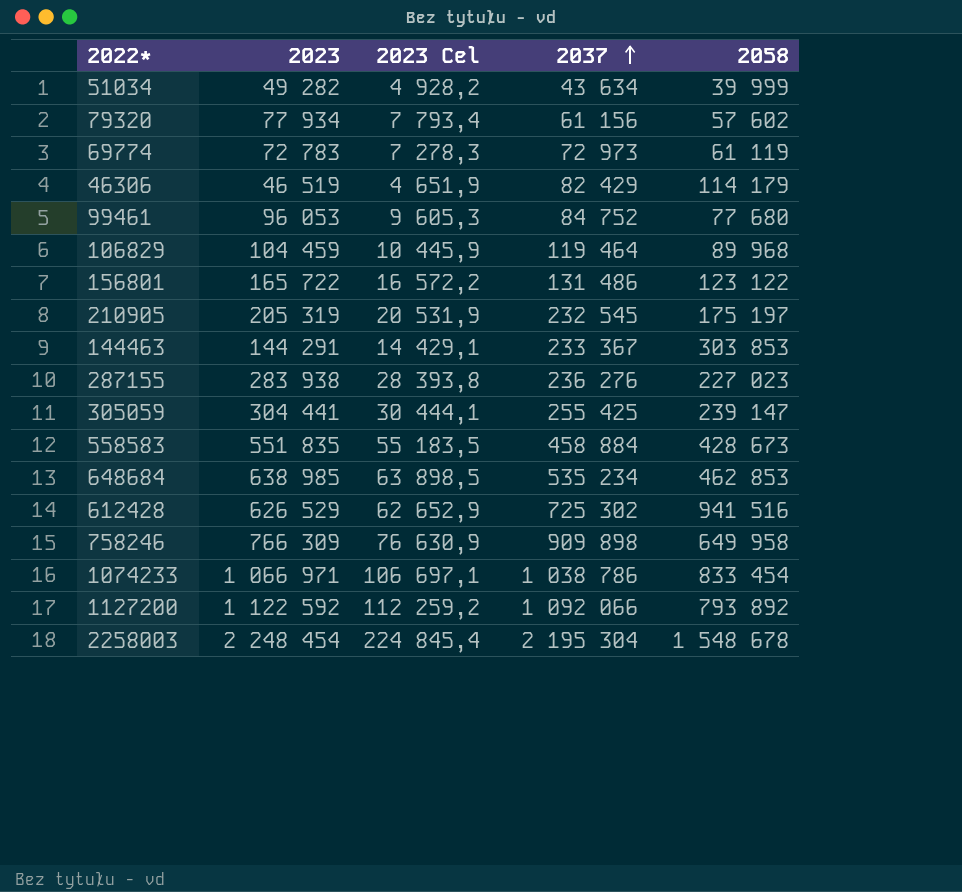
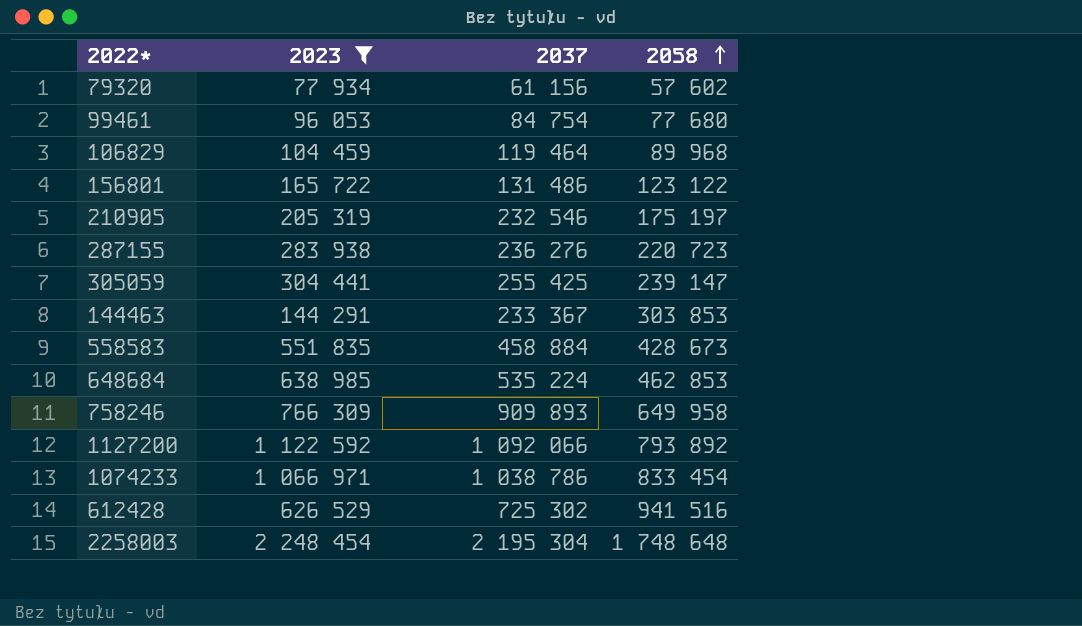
filter: none -> 2023 >= 77 934
row order: 2037 ascending -> 2058 ascending
column 2023 Cel | formula: [2023] * 0,1 -> none
99461 | 2037: 84 752 -> 84 754
210905 | 2037: 232 545 -> 232 546
287155 | 2058: 227 023 -> 220 723
648684 | 2037: 535 234 -> 535 224
758246 | 2037: 909 898 -> 909 893
2258003 | 2058: 1 548 678 -> 1 748 648

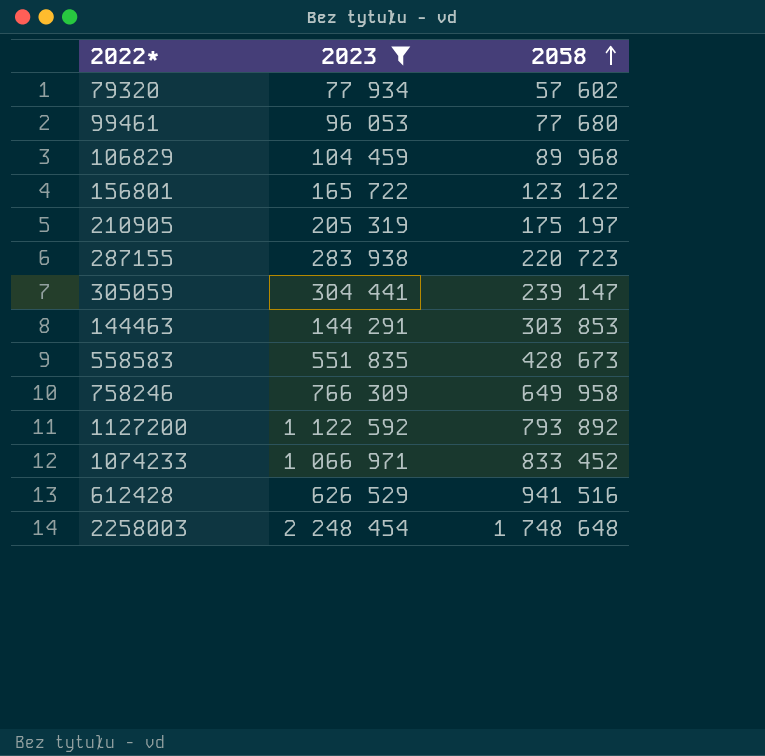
column 2037 | position: 3 -> none
row 648684: 638 985 | 535 224 | 462 853 -> none
1074233 | 2058: 833 454 -> 833 452

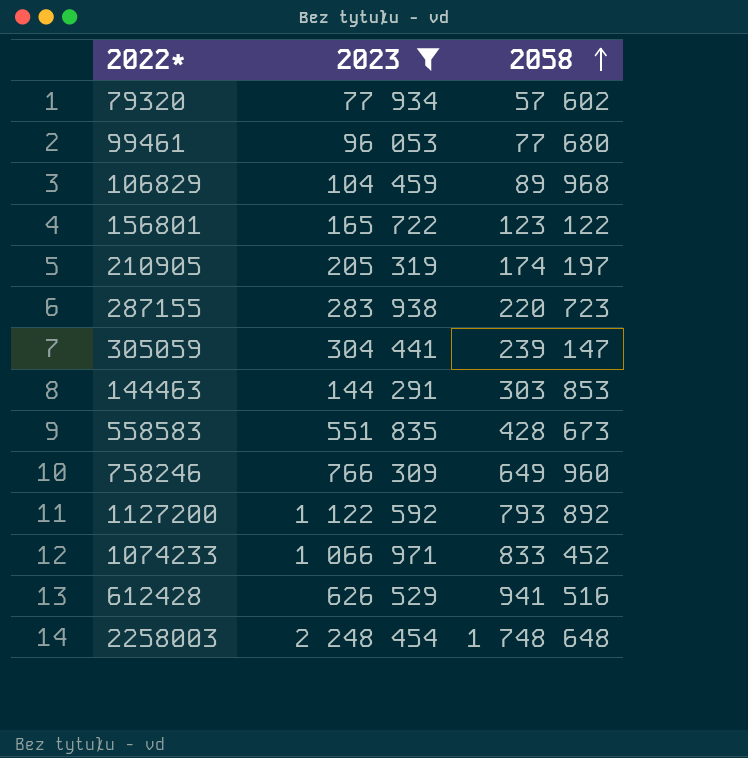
210905 | 2058: 175 197 -> 174 197
758246 | 2058: 649 958 -> 649 960

